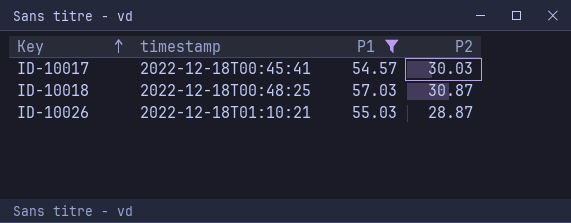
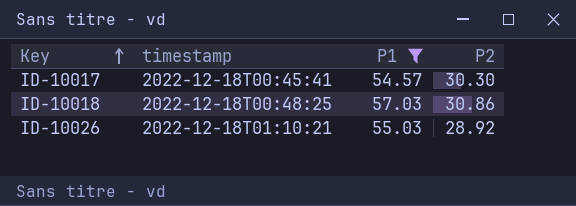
ID-10017 | P2: 30.03 -> 30.30
ID-10018 | P2: 30.87 -> 30.86
ID-10026 | P2: 28.87 -> 28.92

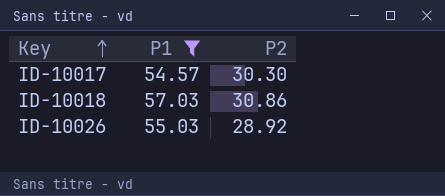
column timestamp | position: 2 -> none

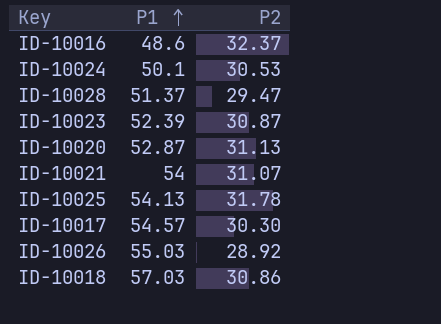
filter: P1 >= 54.57 -> none
row order: Key ascending -> P1 ascending

